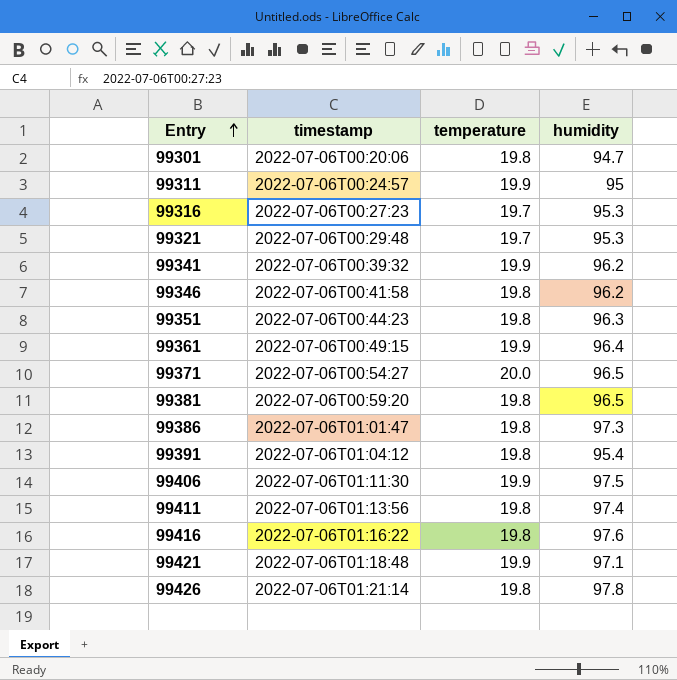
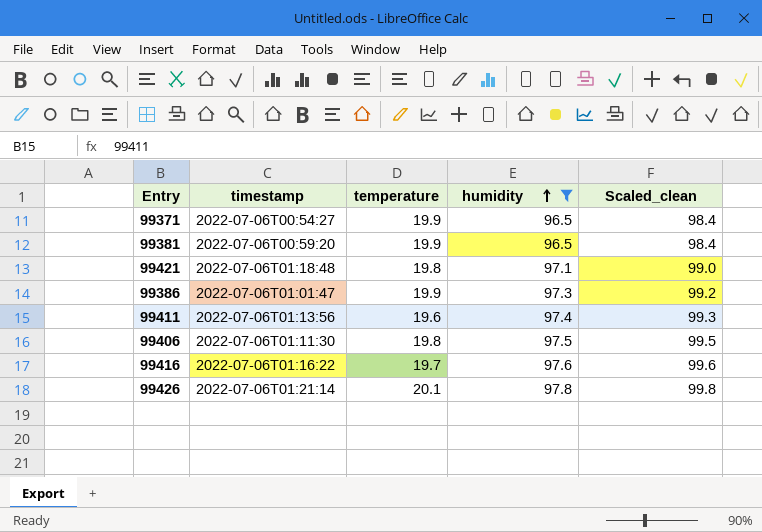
filter: none -> humidity >= 96.5
row order: Entry ascending -> humidity ascending
column Scaled_clean | formula: none -> [humidity] * 1.02
99371 | temperature: 20.0 -> 19.9
99381 | temperature: 19.8 -> 19.9
99421 | temperature: 19.9 -> 19.8
99386 | temperature: 19.8 -> 19.9
99411 | temperature: 19.8 -> 19.6
99406 | temperature: 19.9 -> 19.8
99416 | temperature: 19.8 -> 19.7
99426 | temperature: 19.8 -> 20.1

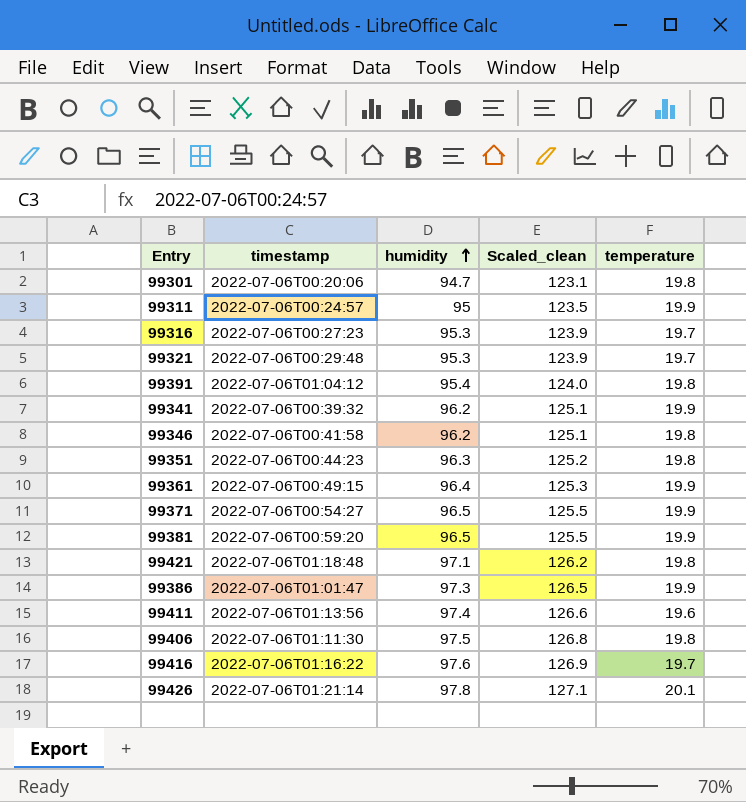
filter: humidity >= 96.5 -> none
column Scaled_clean | formula: [humidity] * 1.02 -> [humidity] * 1.3
column temperature | position: 3 -> 5

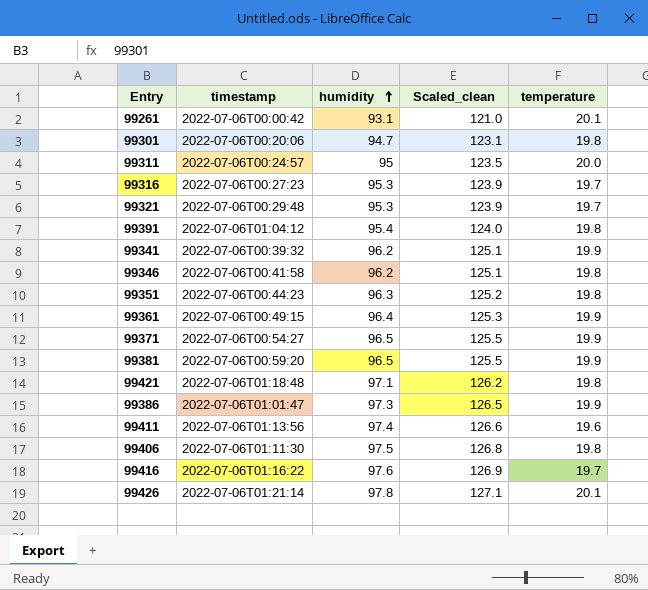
row 99261: none -> 2022-07-06T00:00:42 | 93.1 | 121.0 | 20.1
99311 | temperature: 19.9 -> 20.0

